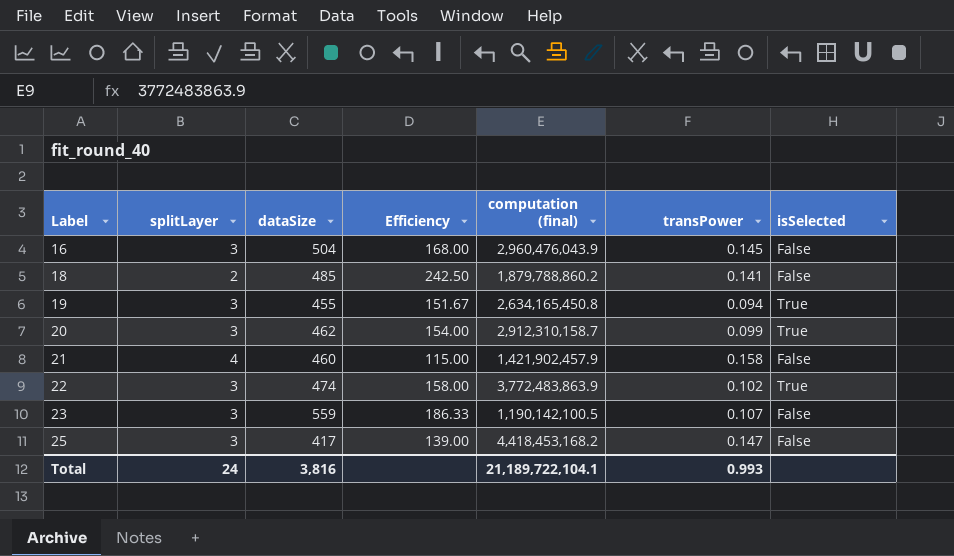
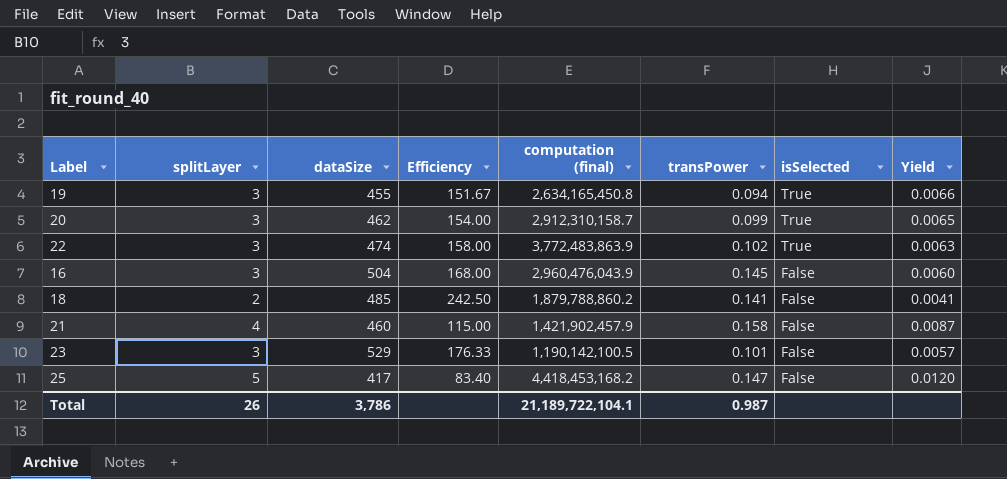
row order: Label ascending -> isSelected descending
column Yield | formula: none -> [splitLayer] / [dataSize]
23 | dataSize: 559 -> 529
23 | Efficiency: 186.33 -> 176.33
23 | transPower: 0.107 -> 0.101
25 | splitLayer: 3 -> 5
25 | Efficiency: 139.00 -> 83.40
Total | splitLayer: 24 -> 26
Total | dataSize: 3,816 -> 3,786
Total | transPower: 0.993 -> 0.987

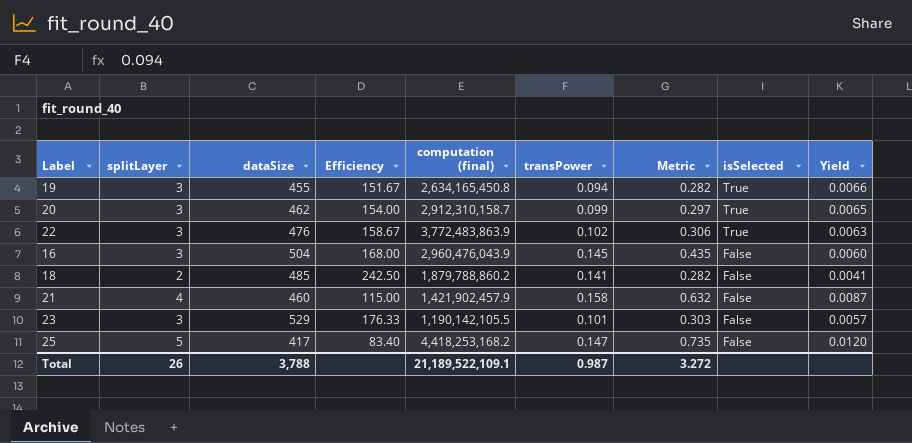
column Metric | formula: none -> [splitLayer] * [transPower]
22 | dataSize: 474 -> 476
22 | Efficiency: 158.00 -> 158.67
23 | computation (final): 1,190,142,100.5 -> 1,190,142,105.5
25 | computation (final): 4,418,453,168.2 -> 4,418,253,168.2
Total | dataSize: 3,786 -> 3,788
Total | computation (final): 21,189,722,104.1 -> 21,189,522,109.1

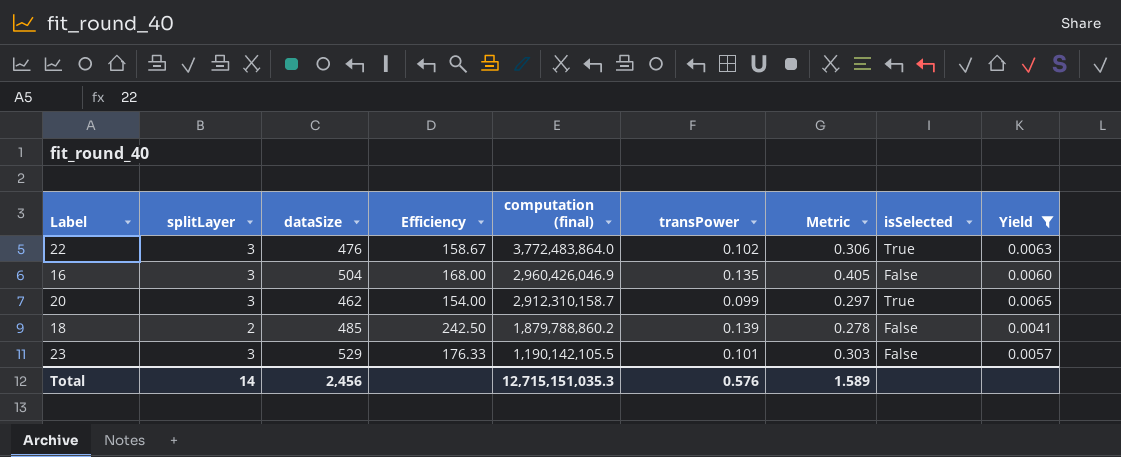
filter: none -> Yield <= 0.0065
row order: isSelected descending -> computation (final) descending
22 | computation (final): 3,772,483,863.9 -> 3,772,483,864.0
16 | computation (final): 2,960,476,043.9 -> 2,960,426,046.9
16 | transPower: 0.145 -> 0.135
16 | Metric: 0.435 -> 0.405
18 | transPower: 0.141 -> 0.139
18 | Metric: 0.282 -> 0.278
Total | splitLayer: 26 -> 14
Total | dataSize: 3,788 -> 2,456
Total | computation (final): 21,189,522,109.1 -> 12,715,151,035.3
Total | transPower: 0.987 -> 0.576
Total | Metric: 3.272 -> 1.589

